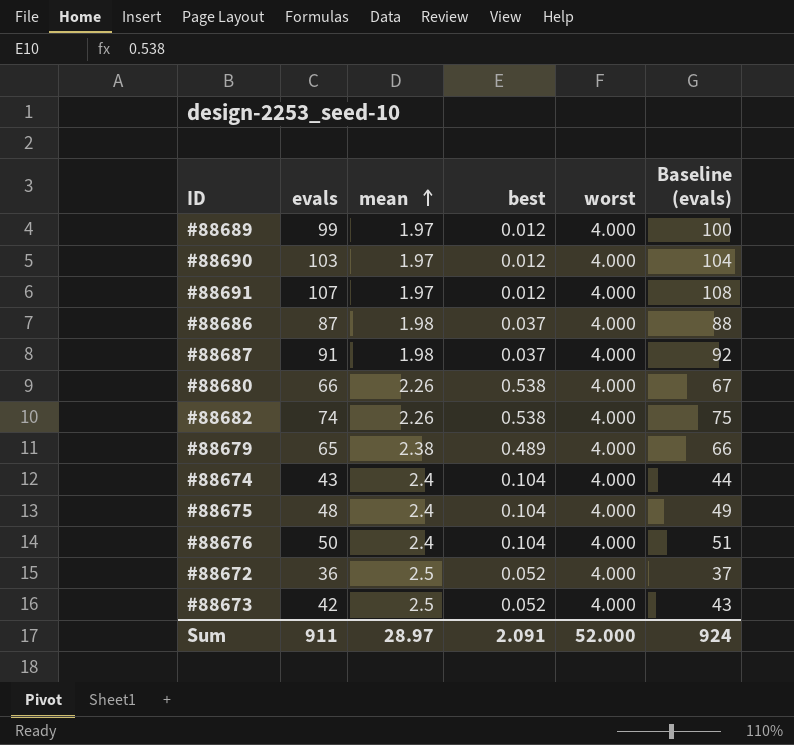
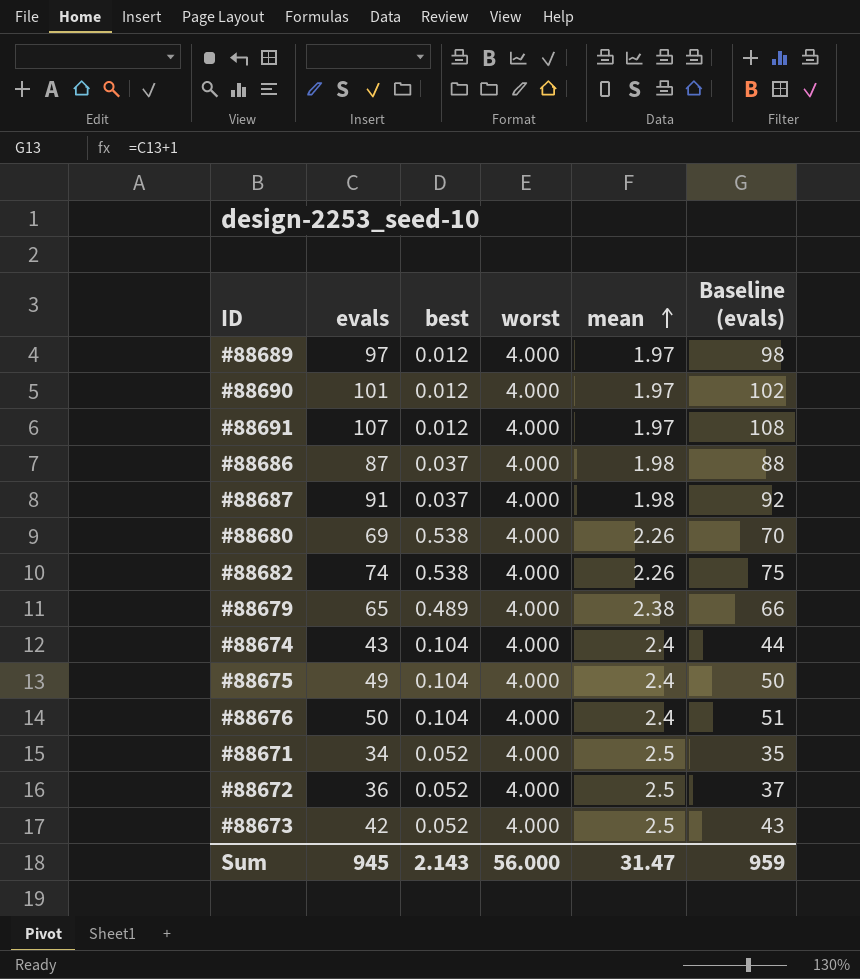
column mean | position: 3 -> 5
#88689 | evals: 99 -> 97
#88689 | Baseline (evals): 100 -> 98
#88690 | evals: 103 -> 101
#88690 | Baseline (evals): 104 -> 102
#88680 | evals: 66 -> 69
#88680 | Baseline (evals): 67 -> 70
#88675 | evals: 48 -> 49
#88675 | Baseline (evals): 49 -> 50
row #88671: none -> 34 | 0.052 | 4.000 | 2.5 | 35
Sum | evals: 911 -> 945
Sum | best: 2.091 -> 2.143
Sum | worst: 52.000 -> 56.000
Sum | mean: 28.97 -> 31.47
Sum | Baseline (evals): 924 -> 959

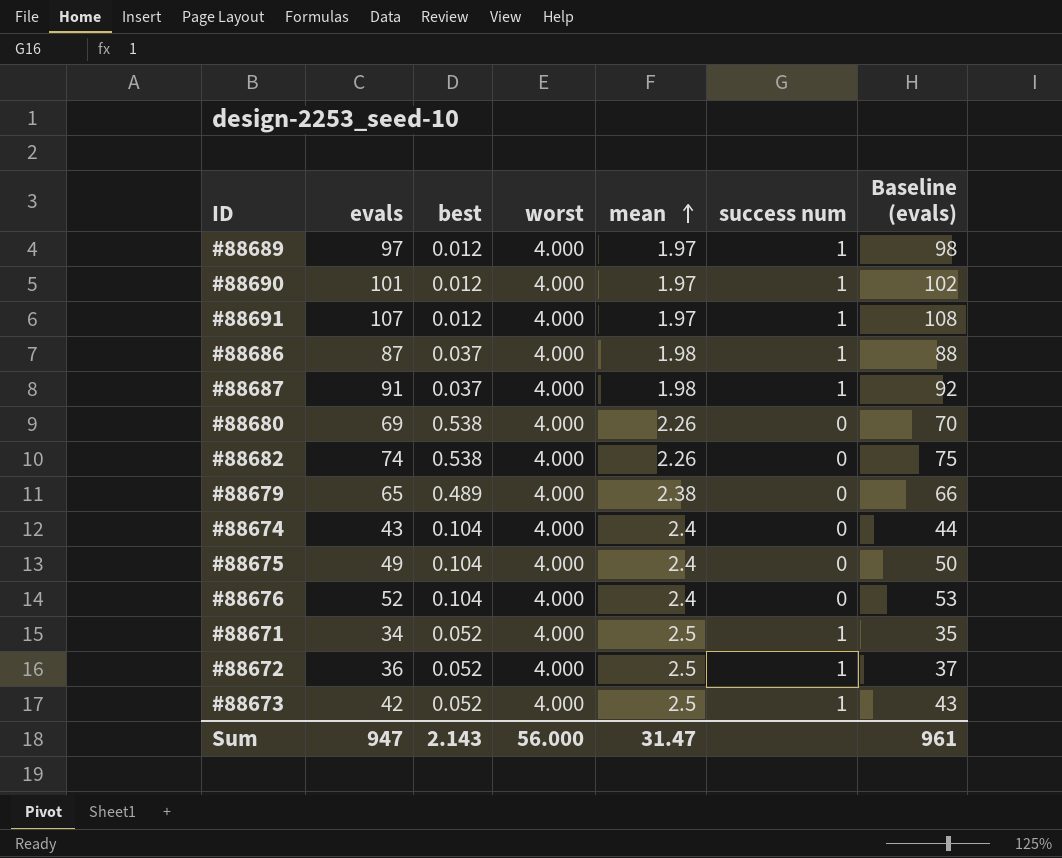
column success num | position: none -> 6
#88676 | evals: 50 -> 52
#88676 | Baseline (evals): 51 -> 53
Sum | evals: 945 -> 947
Sum | Baseline (evals): 959 -> 961

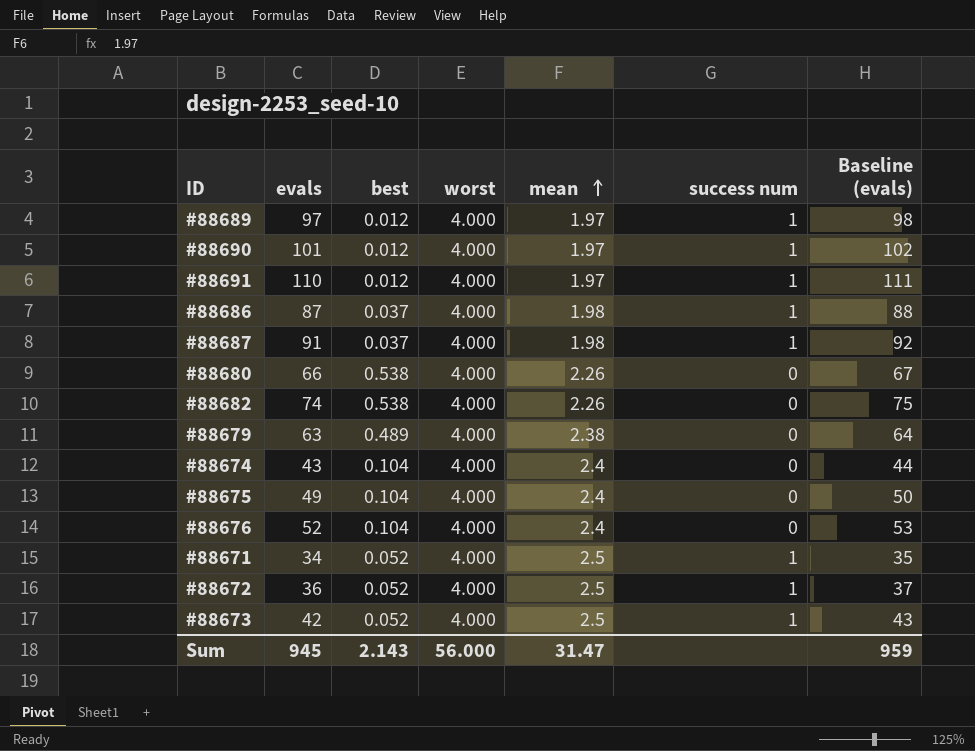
#88691 | evals: 107 -> 110
#88691 | Baseline (evals): 108 -> 111
#88680 | evals: 69 -> 66
#88680 | Baseline (evals): 70 -> 67
#88679 | evals: 65 -> 63
#88679 | Baseline (evals): 66 -> 64
Sum | evals: 947 -> 945
Sum | Baseline (evals): 961 -> 959

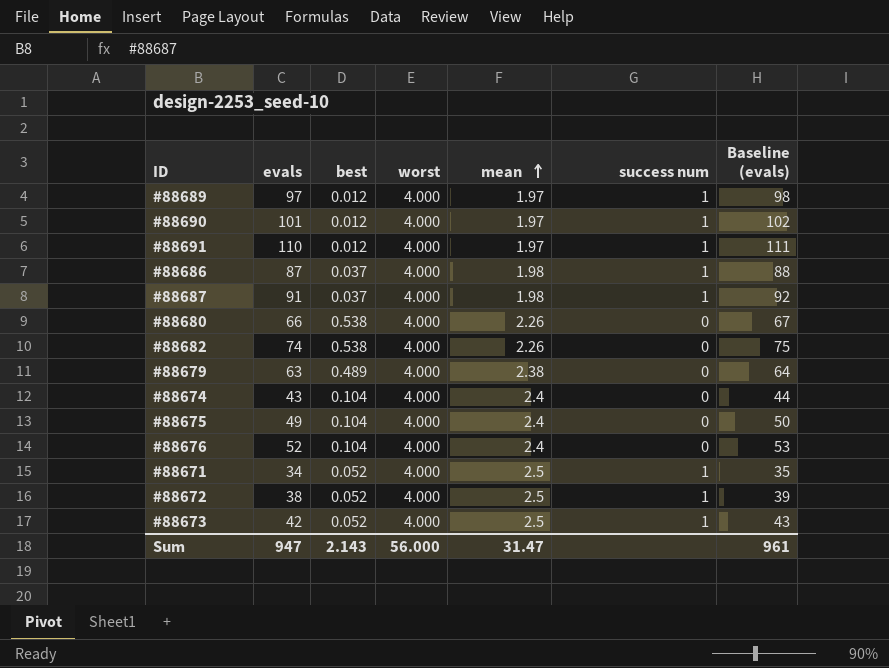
#88672 | evals: 36 -> 38
#88672 | Baseline (evals): 37 -> 39
Sum | evals: 945 -> 947
Sum | Baseline (evals): 959 -> 961

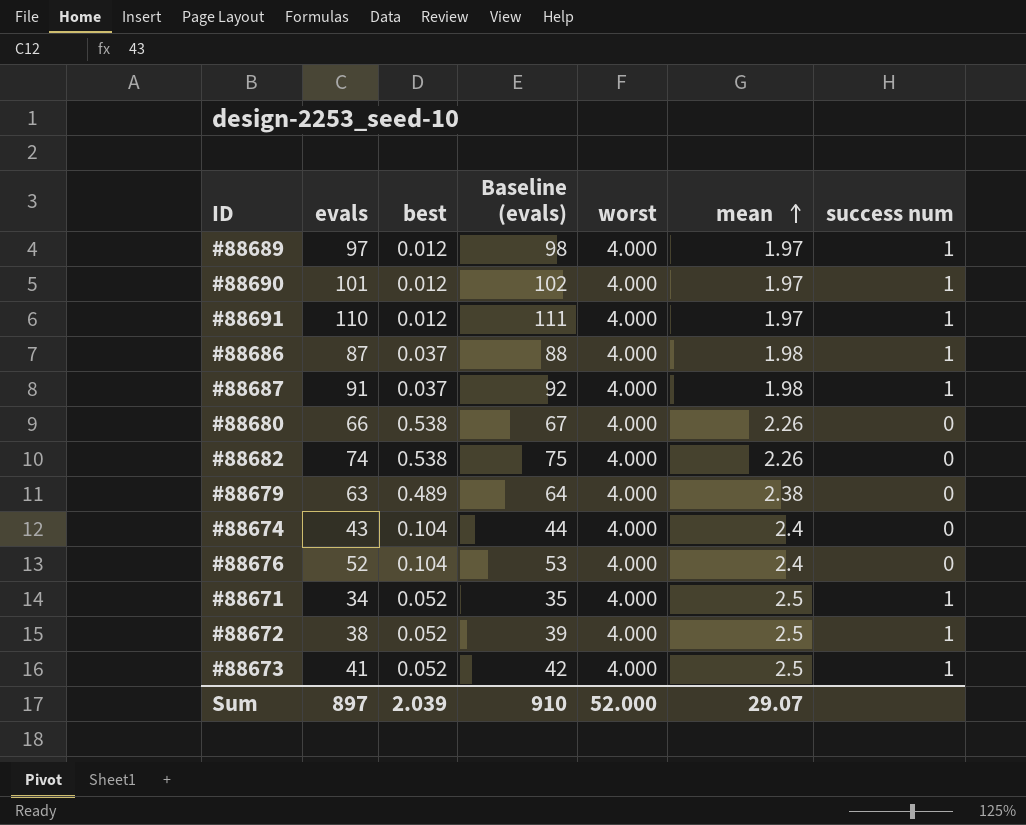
column Baseline (evals) | position: 7 -> 4
row #88675: 49 | 0.104 | 4.000 | 2.4 | 0 | 50 -> none
#88673 | evals: 42 -> 41
#88673 | Baseline (evals): 43 -> 42
Sum | evals: 947 -> 897
Sum | best: 2.143 -> 2.039
Sum | Baseline (evals): 961 -> 910
Sum | worst: 56.000 -> 52.000
Sum | mean: 31.47 -> 29.07

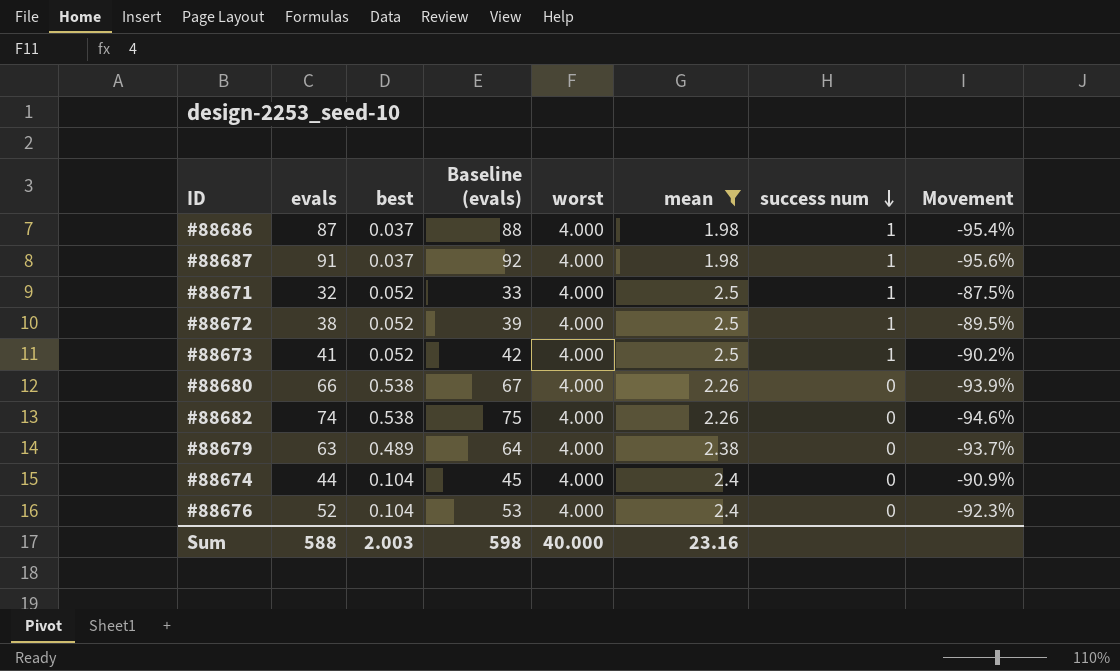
filter: none -> mean != 1.97
row order: mean ascending -> success num descending
column Movement | formula: none -> ([worst] - [evals]) / [evals]
#88671 | evals: 34 -> 32
#88671 | Baseline (evals): 35 -> 33
#88674 | evals: 43 -> 44
#88674 | Baseline (evals): 44 -> 45
Sum | evals: 897 -> 588
Sum | best: 2.039 -> 2.003
Sum | Baseline (evals): 910 -> 598
Sum | worst: 52.000 -> 40.000
Sum | mean: 29.07 -> 23.16

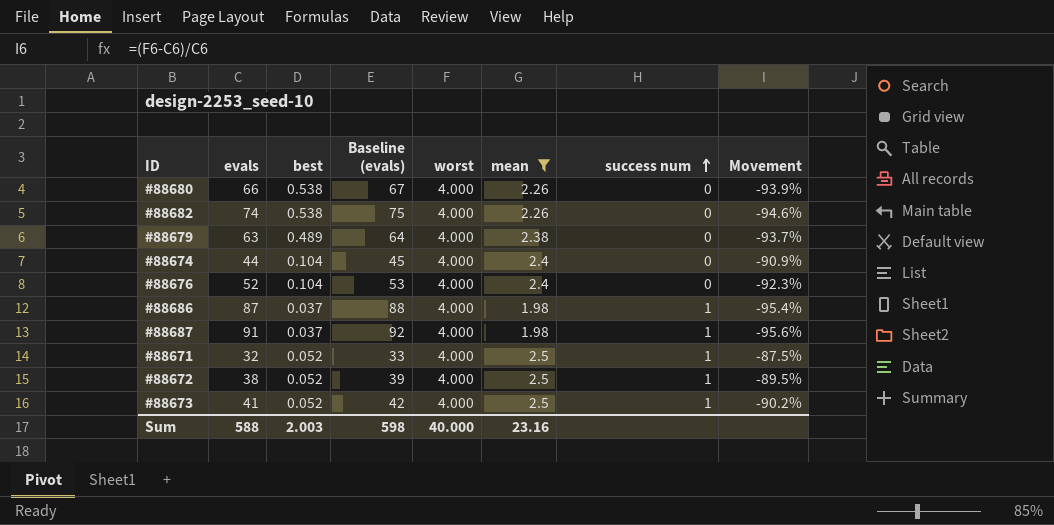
row order: success num descending -> success num ascending

